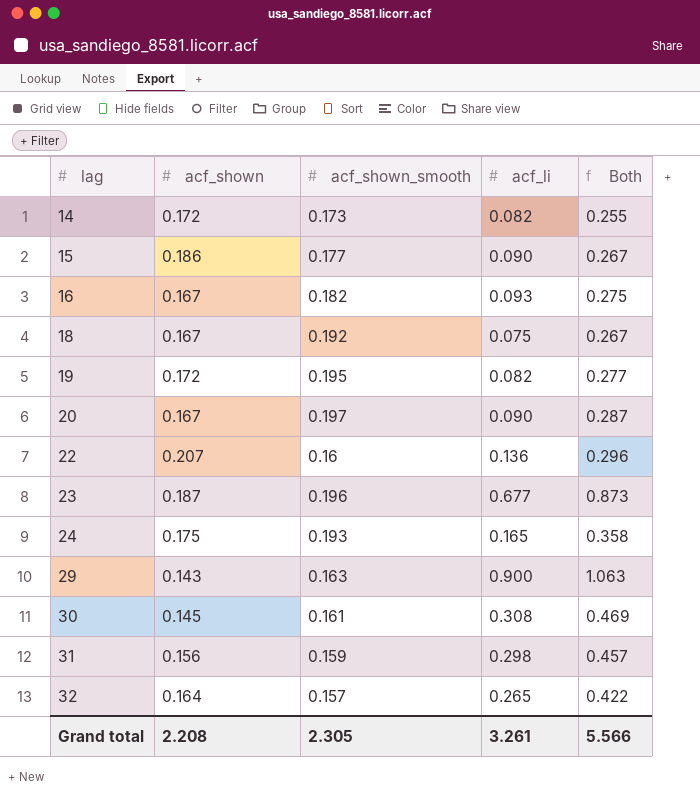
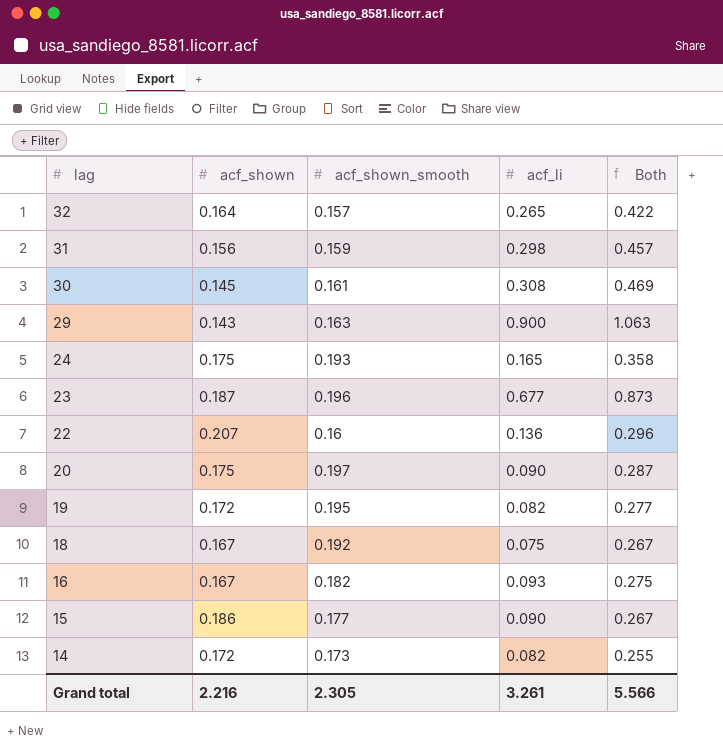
row order: lag ascending -> lag descending
20 | acf_shown: 0.167 -> 0.175
Grand total | acf_shown: 2.208 -> 2.216

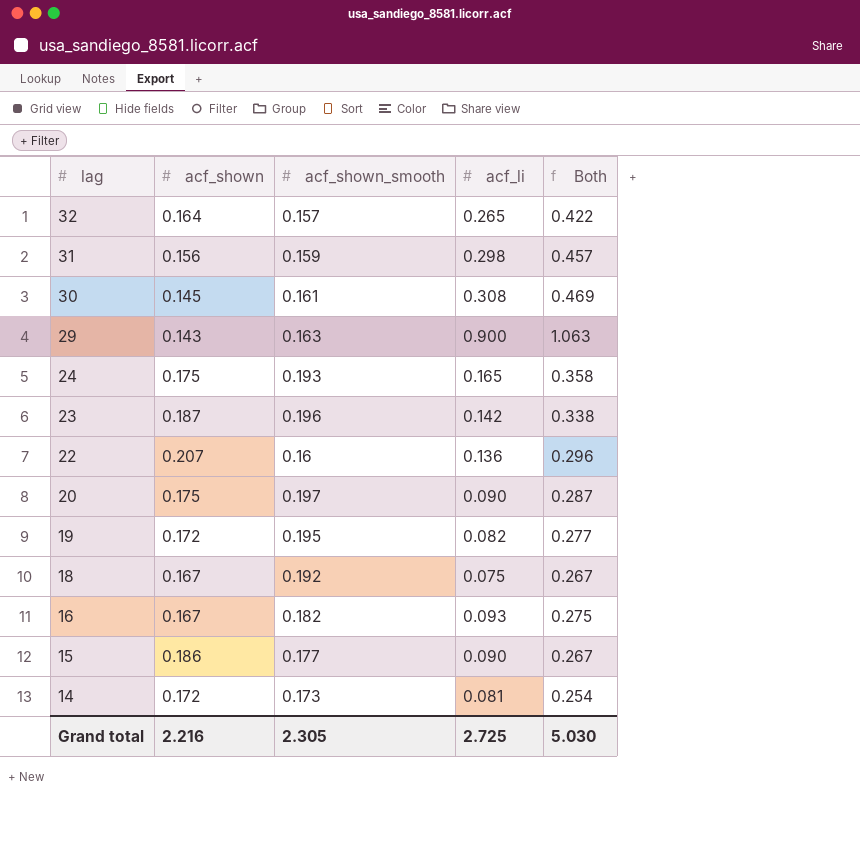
23 | acf_li: 0.677 -> 0.142
23 | Both: 0.873 -> 0.338
14 | acf_li: 0.082 -> 0.081
14 | Both: 0.255 -> 0.254
Grand total | acf_li: 3.261 -> 2.725
Grand total | Both: 5.566 -> 5.030

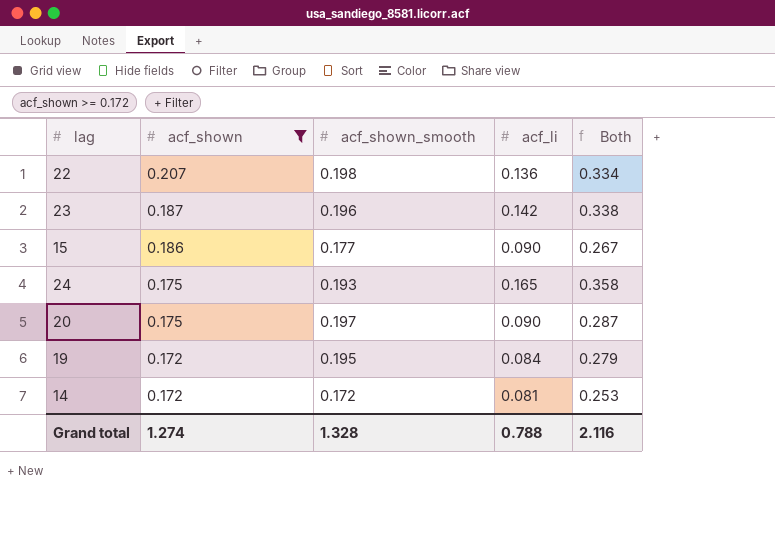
filter: none -> acf_shown >= 0.172
row order: lag descending -> acf_shown descending
22 | acf_shown_smooth: 0.16 -> 0.198
22 | Both: 0.296 -> 0.334
19 | acf_li: 0.082 -> 0.084
19 | Both: 0.277 -> 0.279
14 | acf_shown_smooth: 0.173 -> 0.172
14 | Both: 0.254 -> 0.253
Grand total | acf_shown: 2.216 -> 1.274
Grand total | acf_shown_smooth: 2.305 -> 1.328
Grand total | acf_li: 2.725 -> 0.788
Grand total | Both: 5.030 -> 2.116

